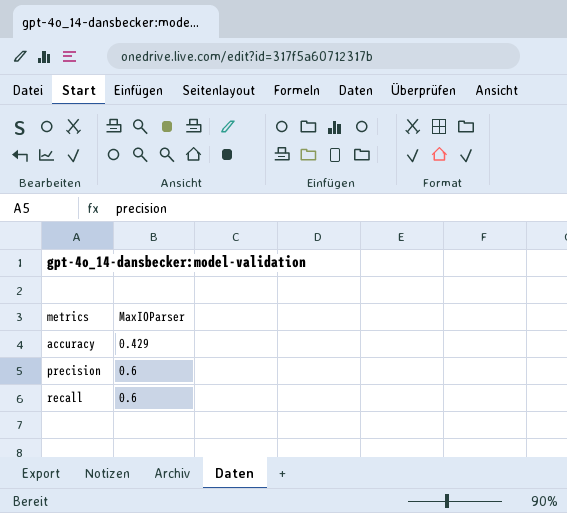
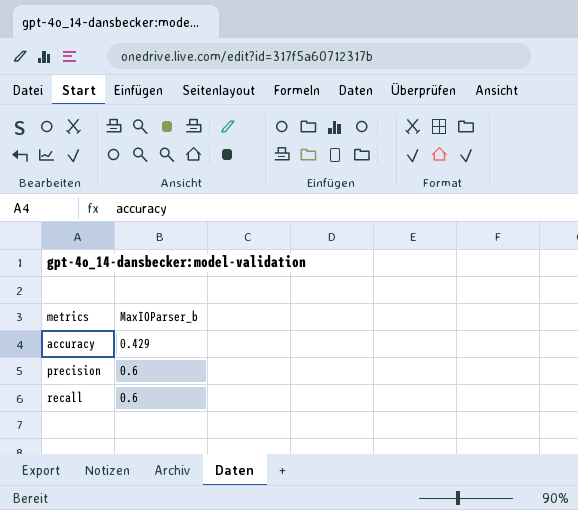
column name: MaxIOParser -> MaxIOParser_b

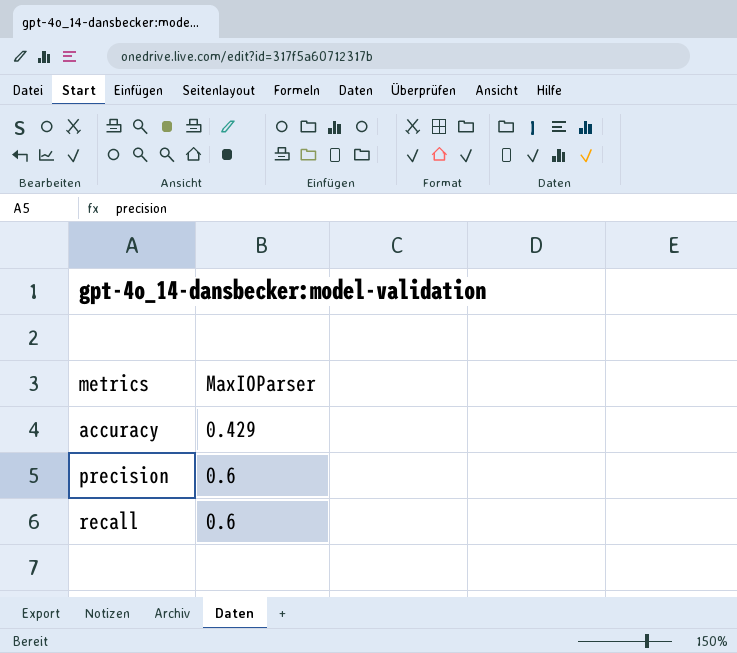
column name: MaxIOParser_b -> MaxIOParser

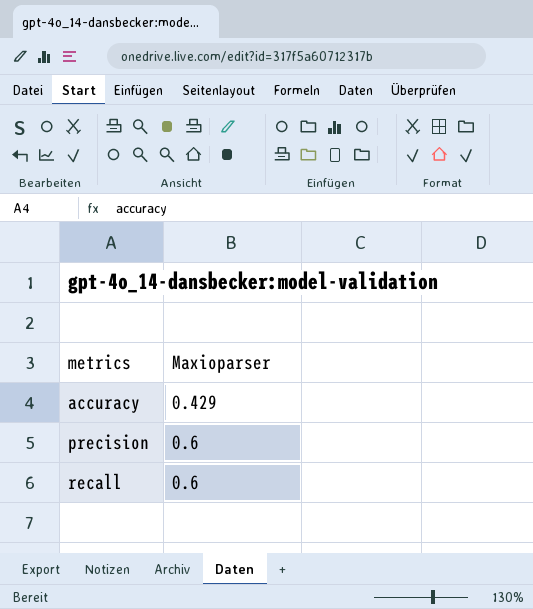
column name: MaxIOParser -> Maxioparser

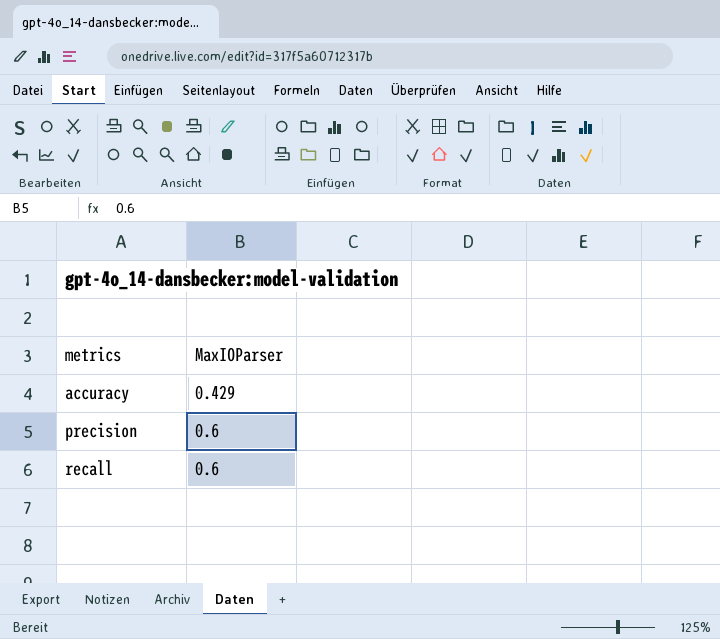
column name: Maxioparser -> MaxIOParser

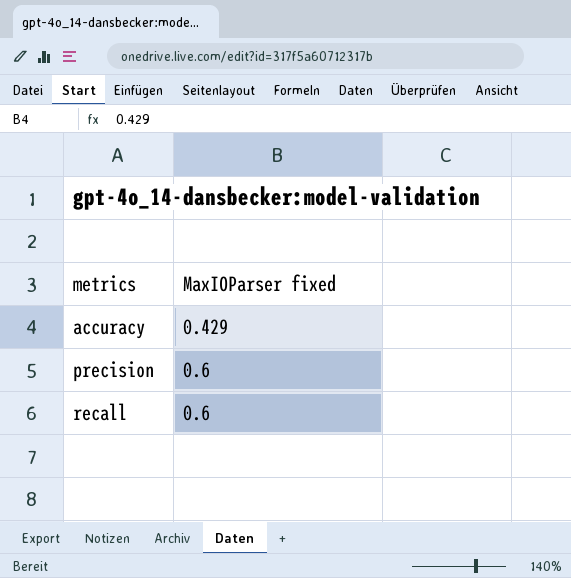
column name: MaxIOParser -> MaxIOParser fixed

